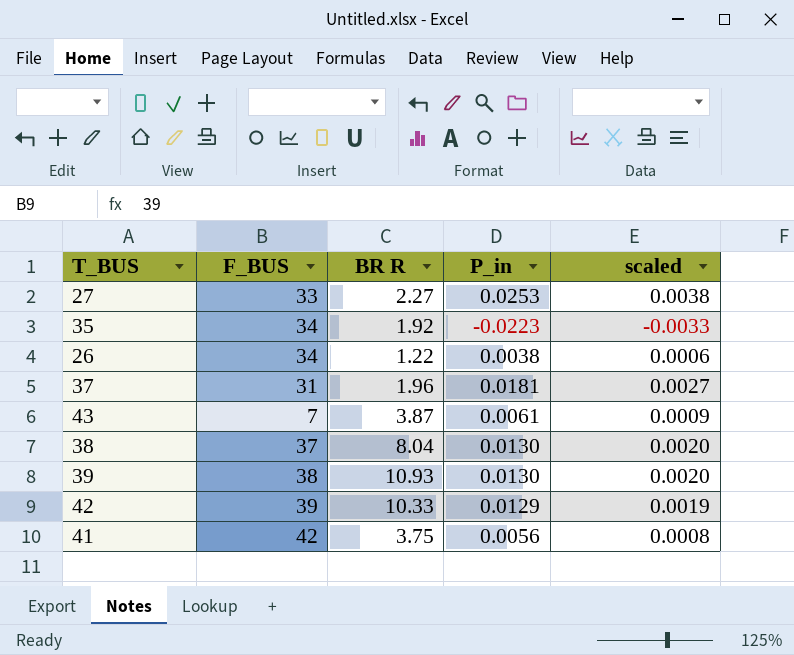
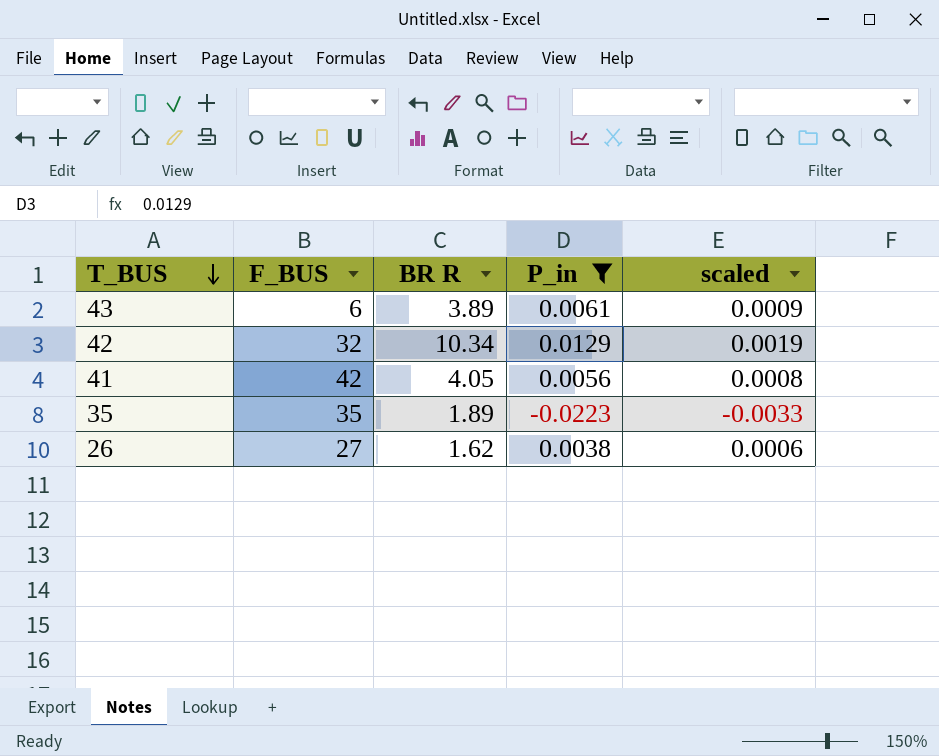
filter: none -> P_in <= 0.0129
row order: none -> T_BUS descending
43 | F_BUS: 7 -> 6
43 | BR R: 3.87 -> 3.89
42 | F_BUS: 39 -> 32
42 | BR R: 10.33 -> 10.34
41 | BR R: 3.75 -> 4.05
35 | F_BUS: 34 -> 35
35 | BR R: 1.92 -> 1.89
26 | F_BUS: 34 -> 27
26 | BR R: 1.22 -> 1.62

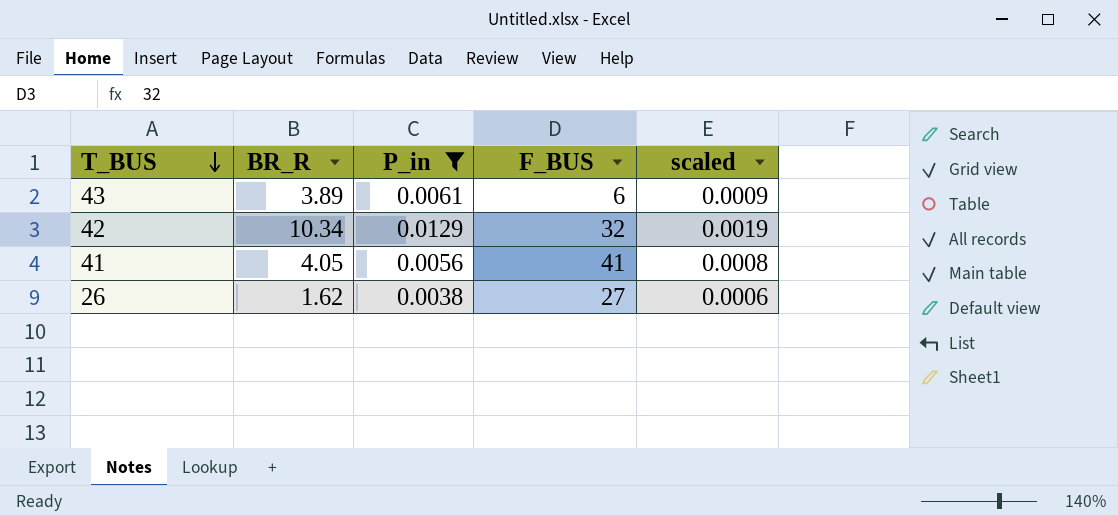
column name: BR R -> BR_R
column F_BUS | position: 2 -> 4
row 35: 35 | 1.89 | -0.0223 | -0.0033 -> none
41 | F_BUS: 42 -> 41

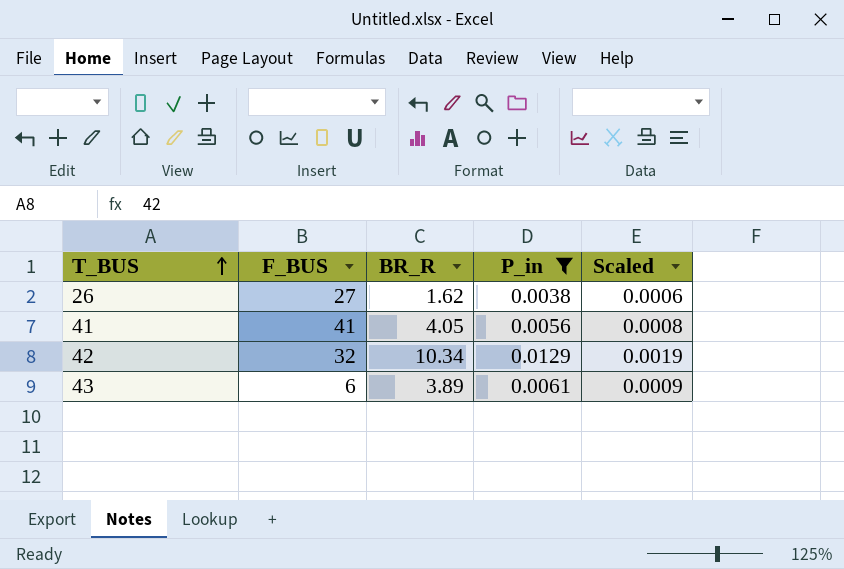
row order: T_BUS descending -> T_BUS ascending
column F_BUS | position: 4 -> 2
column name: scaled -> Scaled

